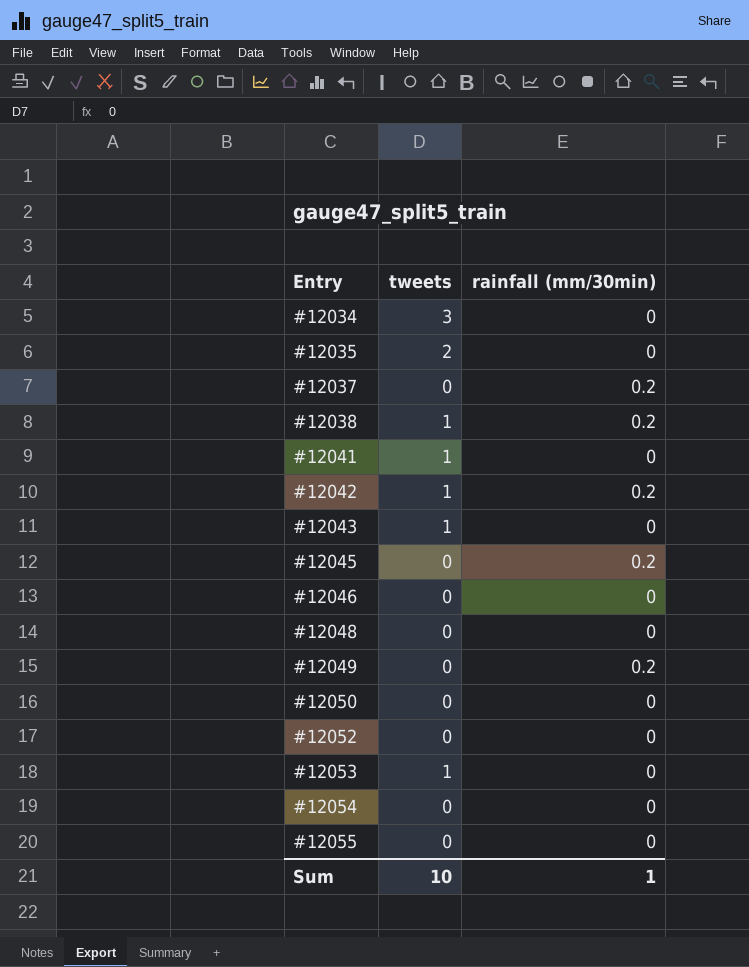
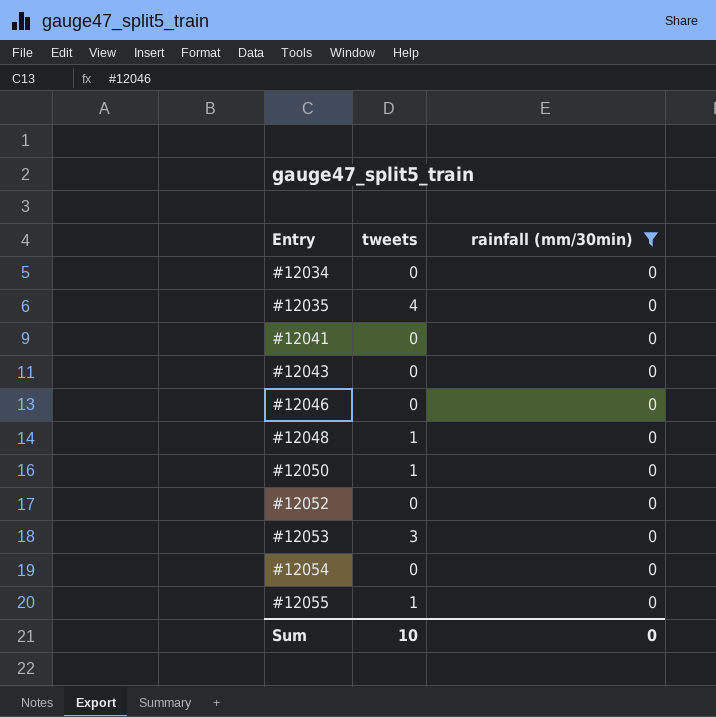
filter: none -> rainfall (mm/30min) = 0
#12034 | tweets: 3 -> 0
#12035 | tweets: 2 -> 4
#12041 | tweets: 1 -> 0
#12043 | tweets: 1 -> 0
#12048 | tweets: 0 -> 1
#12050 | tweets: 0 -> 1
#12053 | tweets: 1 -> 3
#12055 | tweets: 0 -> 1
Sum | rainfall (mm/30min): 1 -> 0

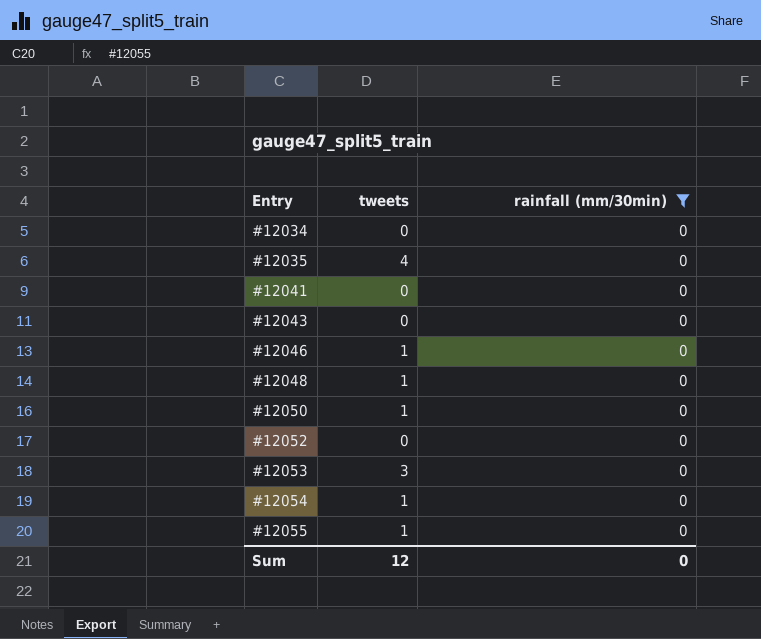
#12046 | tweets: 0 -> 1
#12054 | tweets: 0 -> 1
Sum | tweets: 10 -> 12

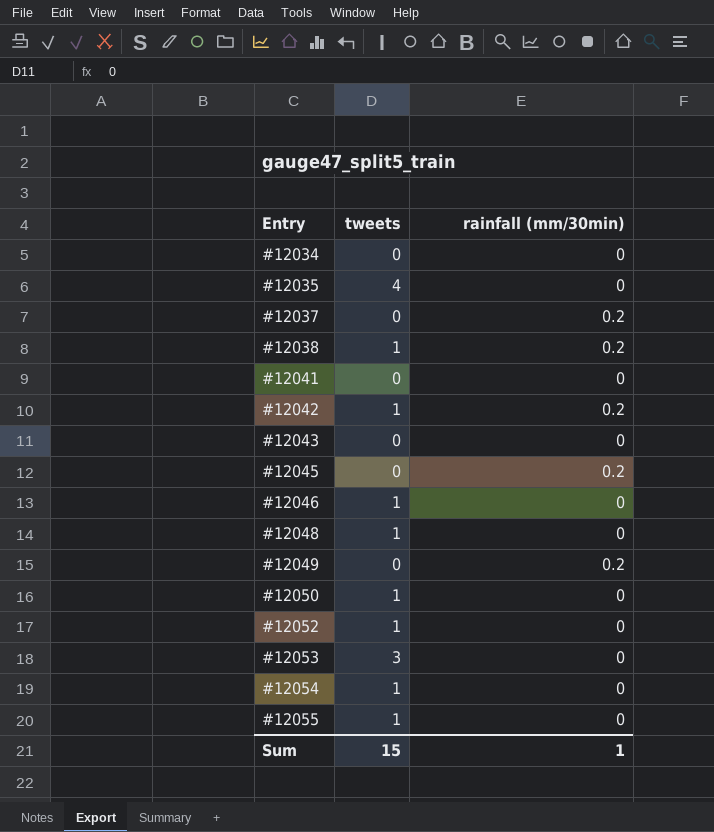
filter: rainfall (mm/30min) = 0 -> none
#12052 | tweets: 0 -> 1
Sum | tweets: 12 -> 15
Sum | rainfall (mm/30min): 0 -> 1

